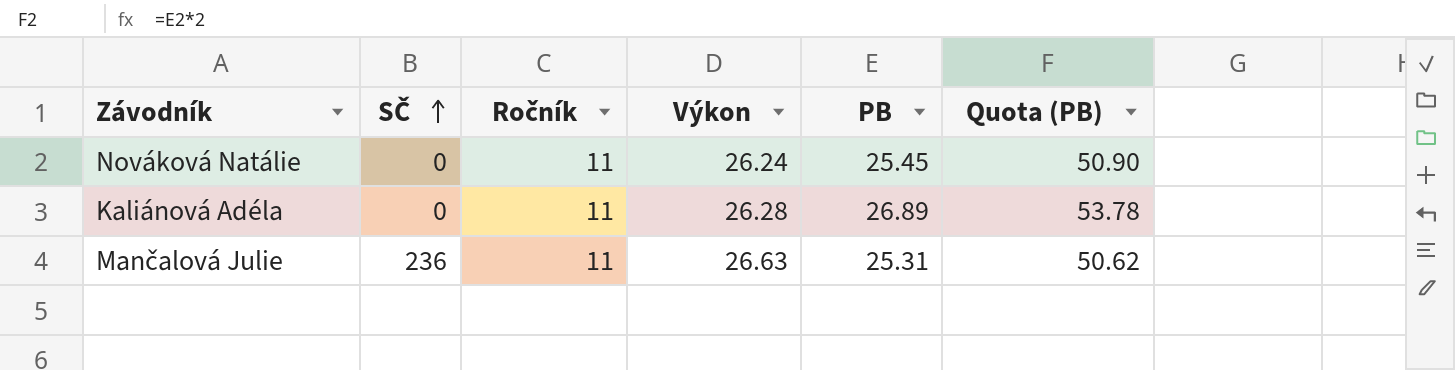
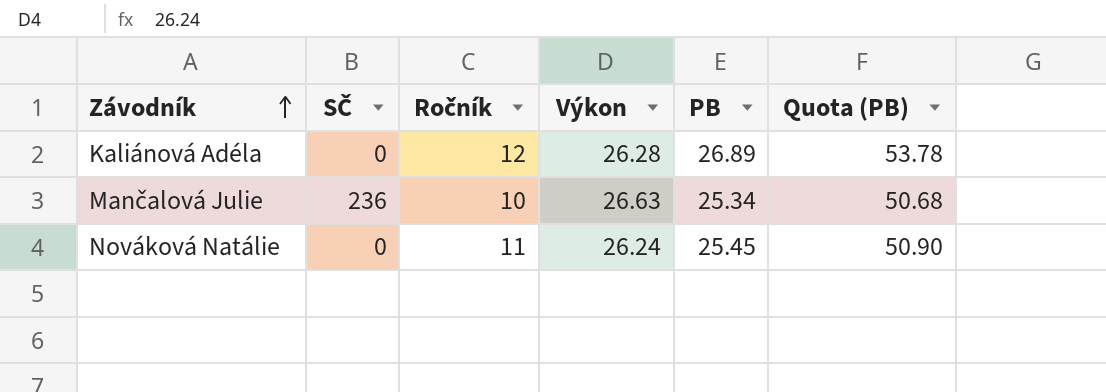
row order: SČ ascending -> Závodník ascending
Kaliánová Adéla | Ročník: 11 -> 12
Mančalová Julie | Ročník: 11 -> 10
Mančalová Julie | PB: 25.31 -> 25.34
Mančalová Julie | Quota (PB): 50.62 -> 50.68

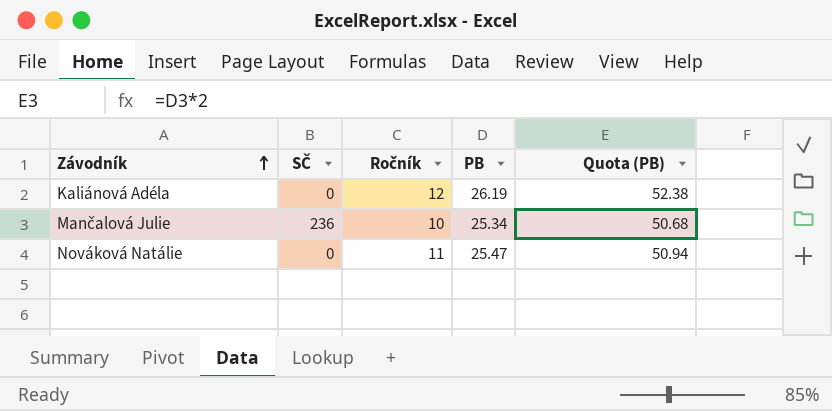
column Výkon | position: 4 -> none
Kaliánová Adéla | PB: 26.89 -> 26.19
Kaliánová Adéla | Quota (PB): 53.78 -> 52.38
Nováková Natálie | PB: 25.45 -> 25.47
Nováková Natálie | Quota (PB): 50.90 -> 50.94

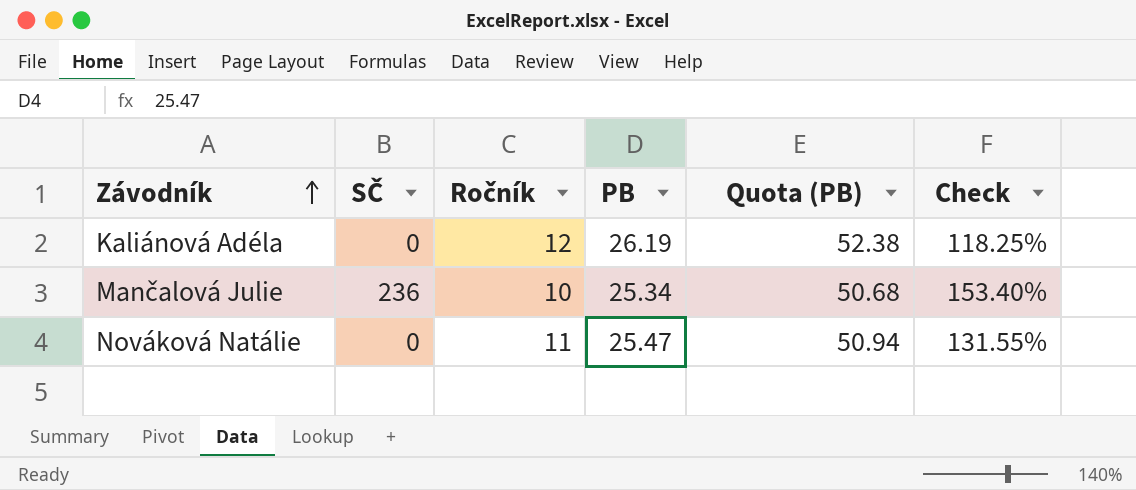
column Check | formula: none -> ([PB] - [Ročník]) / [Ročník]

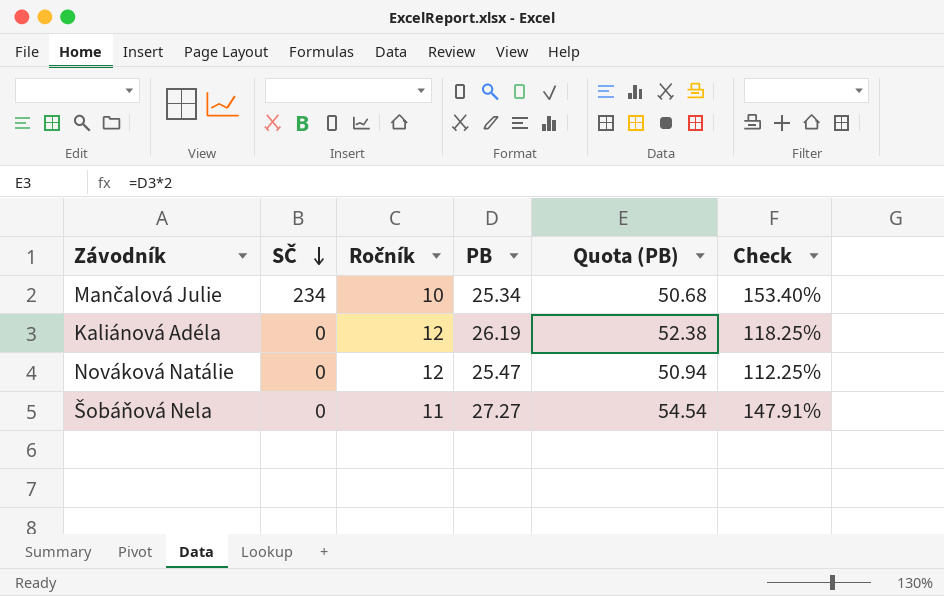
row order: Závodník ascending -> SČ descending
Mančalová Julie | SČ: 236 -> 234
Nováková Natálie | Ročník: 11 -> 12
Nováková Natálie | Check: 131.55% -> 112.25%
row Šobáňová Nela: none -> 0 | 11 | 27.27 | 54.54 | 147.91%

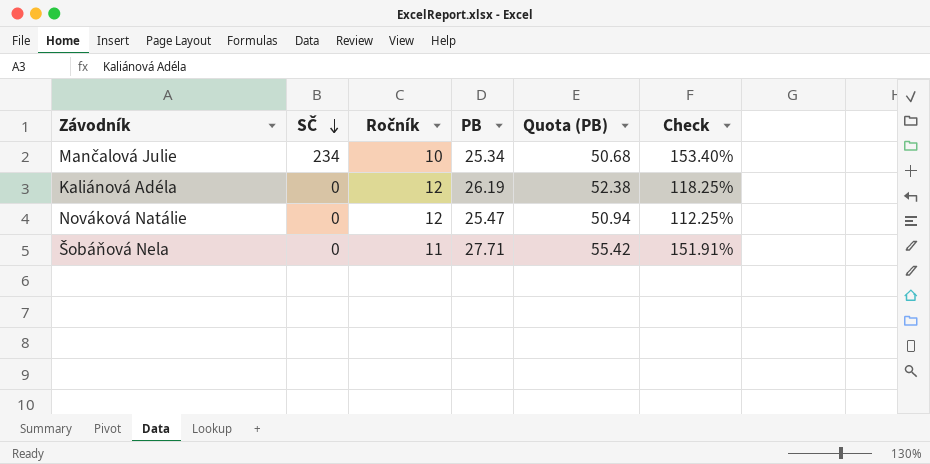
Šobáňová Nela | PB: 27.27 -> 27.71
Šobáňová Nela | Quota (PB): 54.54 -> 55.42
Šobáňová Nela | Check: 147.91% -> 151.91%

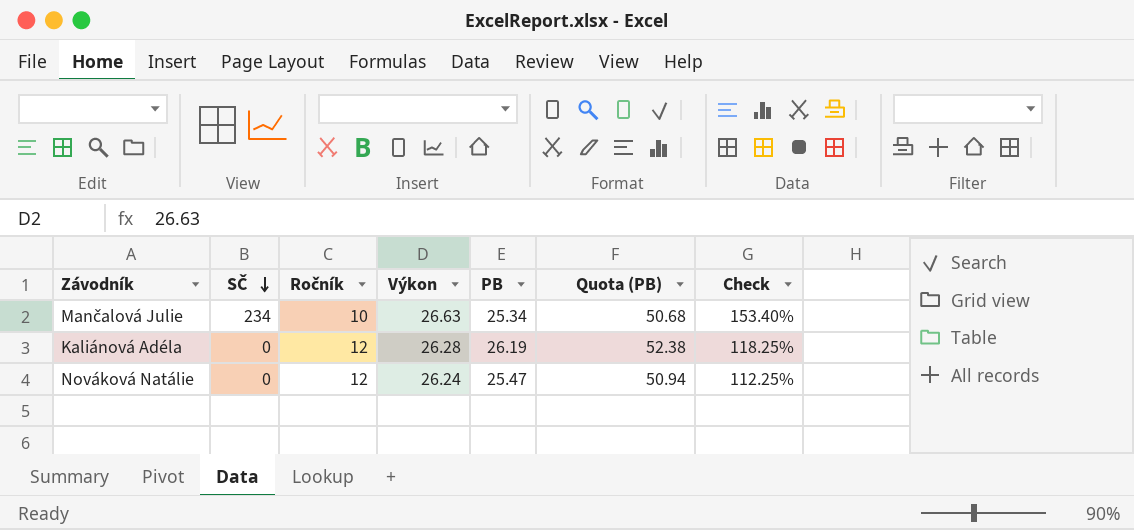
column Výkon | position: none -> 4
row Šobáňová Nela: 0 | 11 | 27.71 | 55.42 | 151.91% -> none

